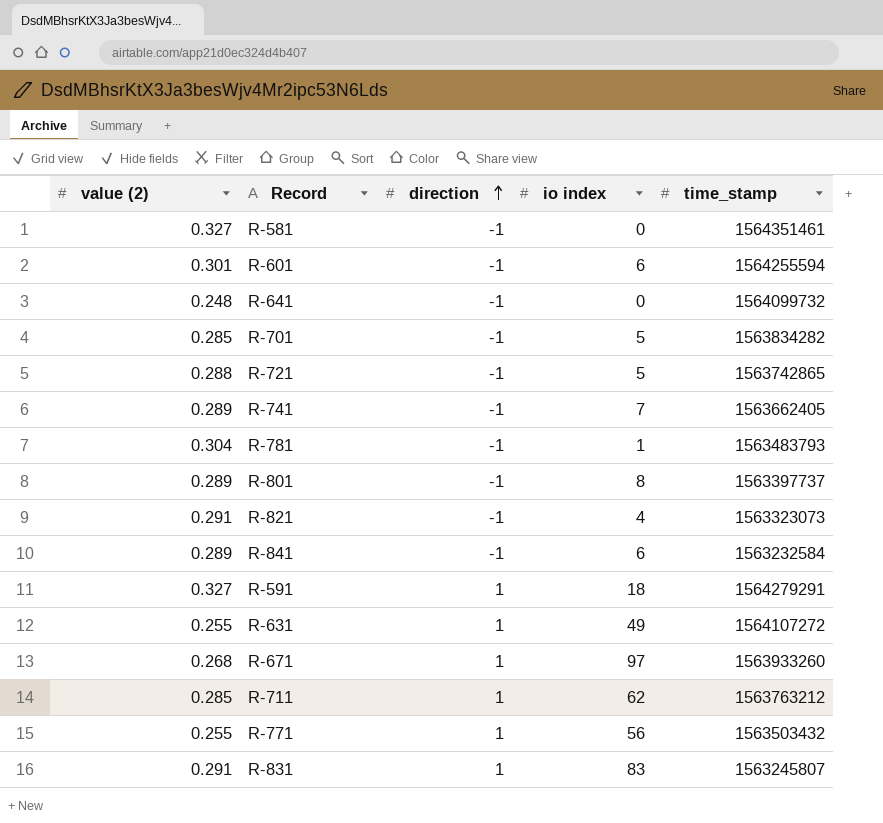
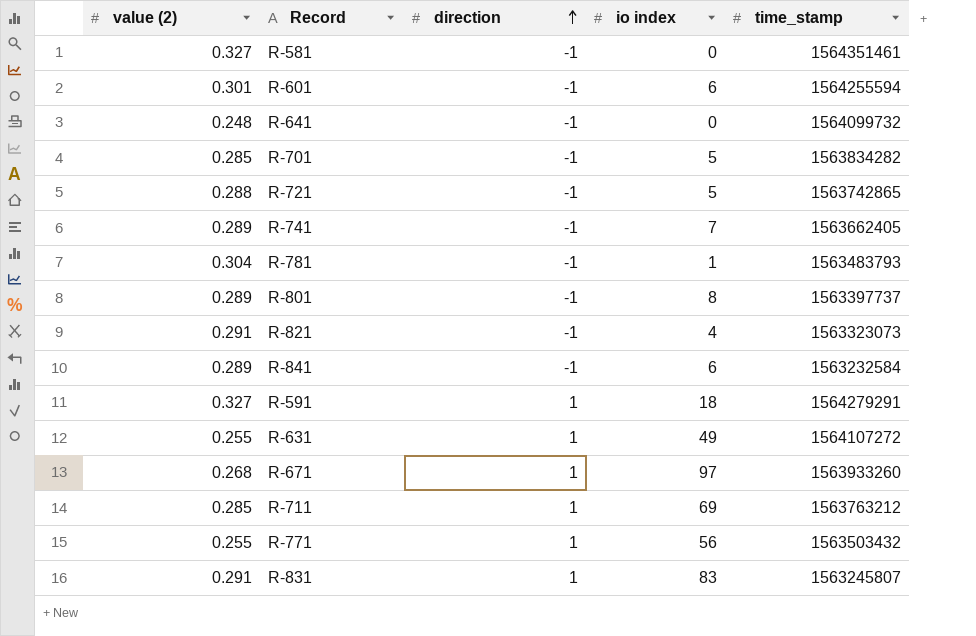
R-711 | io index: 62 -> 69

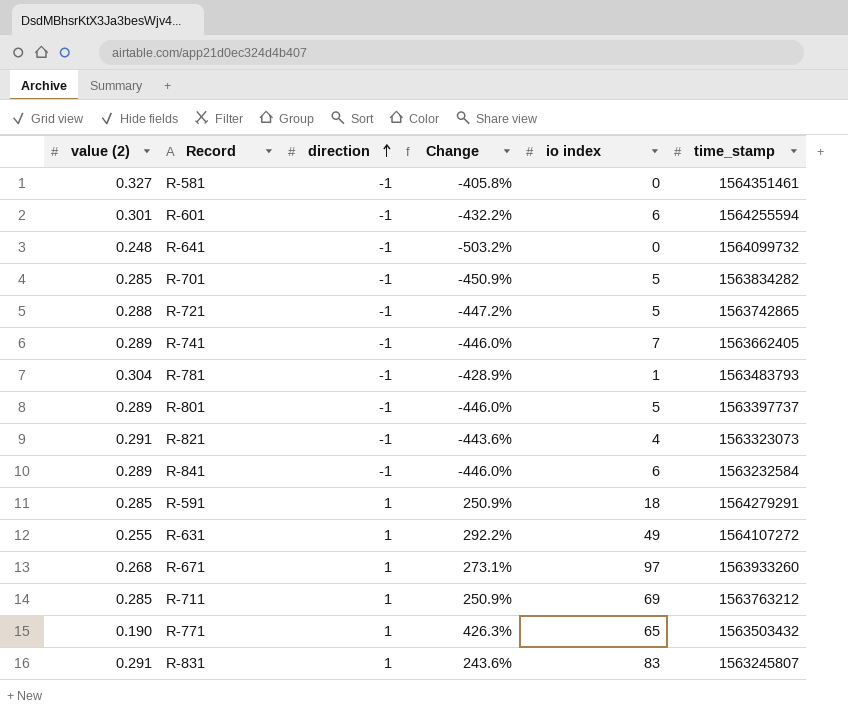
column Change | formula: none -> ([direction] - [value (2)]) / [value (2)]
R-801 | io index: 8 -> 5
R-591 | value (2): 0.327 -> 0.285
R-771 | value (2): 0.255 -> 0.190
R-771 | io index: 56 -> 65

